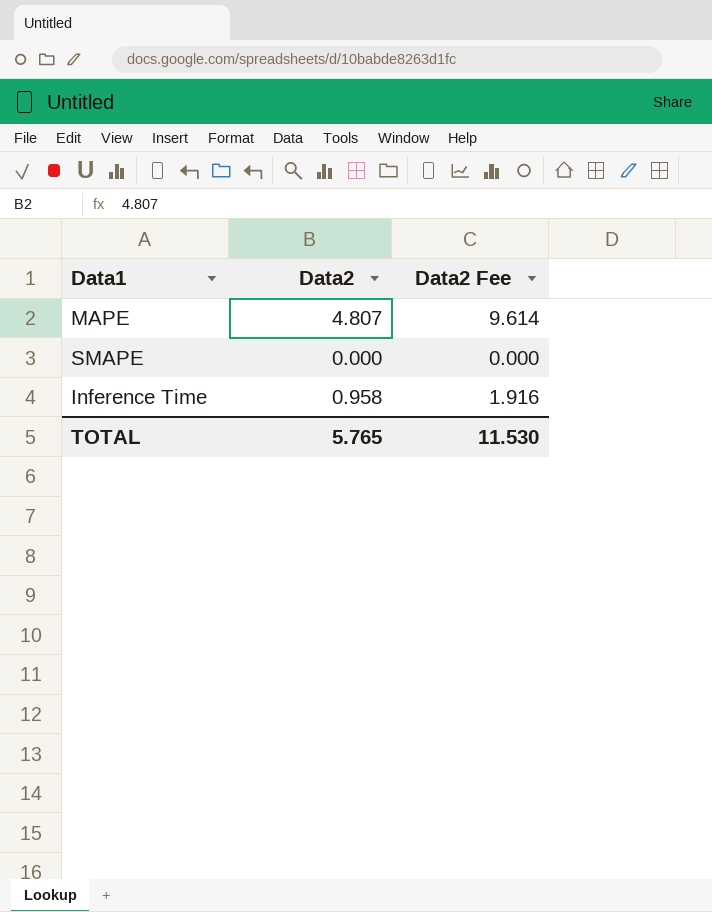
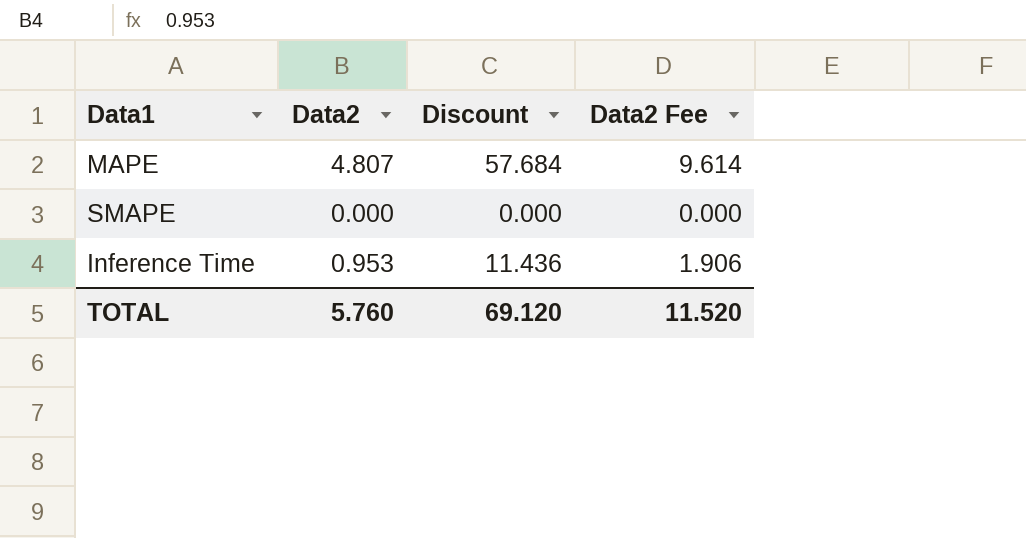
column Discount | formula: none -> [Data2] * 12
Inference Time | Data2: 0.958 -> 0.953
Inference Time | Data2 Fee: 1.916 -> 1.906
TOTAL | Data2: 5.765 -> 5.760
TOTAL | Data2 Fee: 11.530 -> 11.520

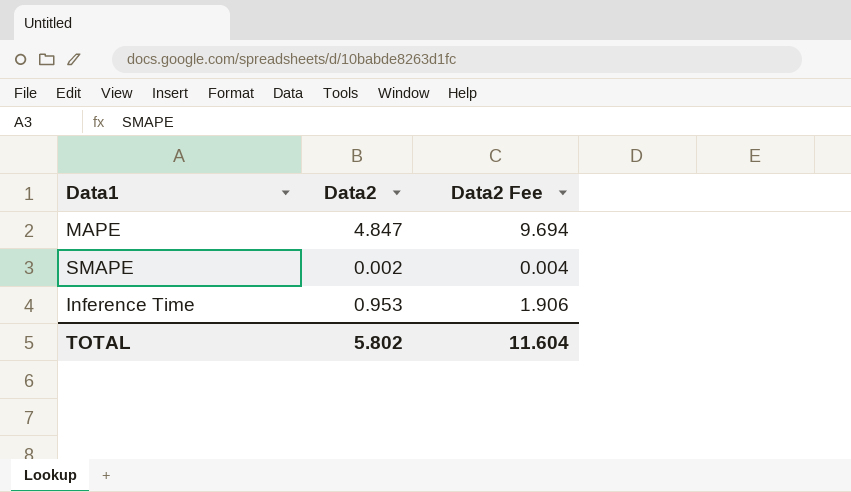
column Discount | formula: [Data2] * 12 -> none
MAPE | Data2: 4.807 -> 4.847
MAPE | Data2 Fee: 9.614 -> 9.694
SMAPE | Data2: 0.000 -> 0.002
SMAPE | Data2 Fee: 0.000 -> 0.004
TOTAL | Data2: 5.760 -> 5.802
TOTAL | Data2 Fee: 11.520 -> 11.604

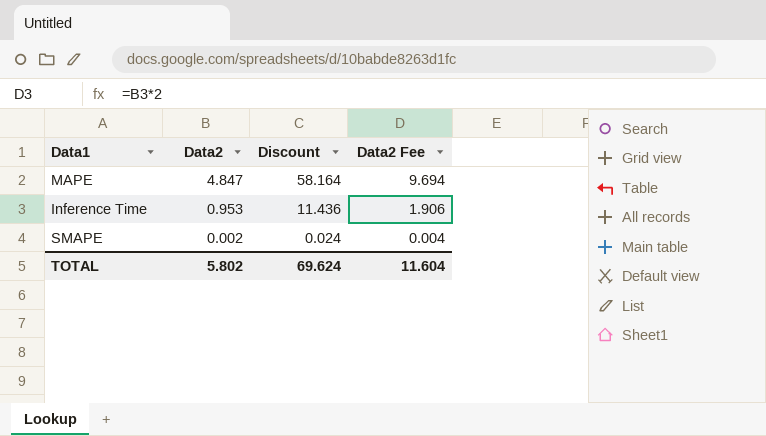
row order: none -> Data2 descending
column Discount | formula: none -> [Data2] * 12

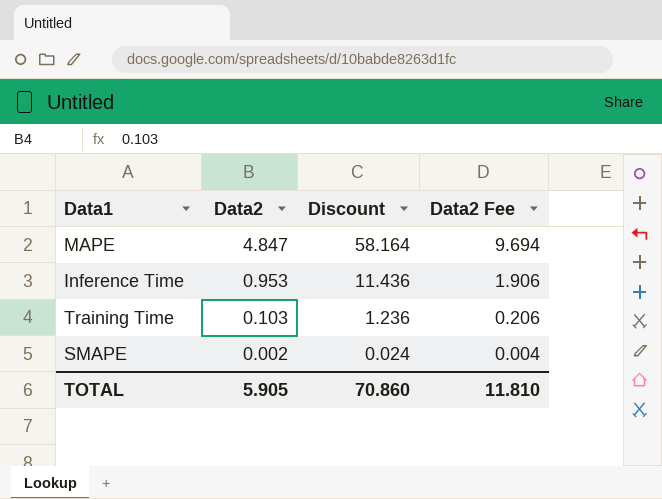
row Training Time: none -> 0.103 | 1.236 | 0.206
TOTAL | Data2: 5.802 -> 5.905
TOTAL | Discount: 69.624 -> 70.860
TOTAL | Data2 Fee: 11.604 -> 11.810

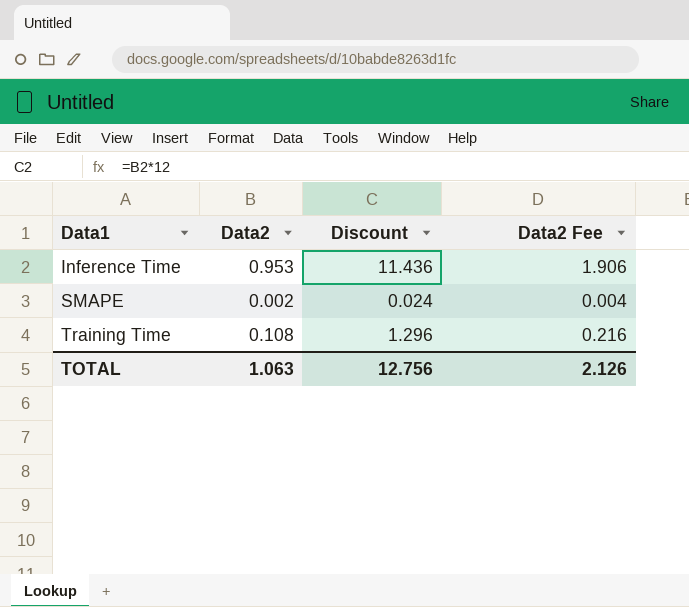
row order: Data2 descending -> Data1 ascending
row MAPE: 4.847 | 58.164 | 9.694 -> none
Training Time | Data2: 0.103 -> 0.108
Training Time | Discount: 1.236 -> 1.296
Training Time | Data2 Fee: 0.206 -> 0.216
TOTAL | Data2: 5.905 -> 1.063
TOTAL | Discount: 70.860 -> 12.756
TOTAL | Data2 Fee: 11.810 -> 2.126

